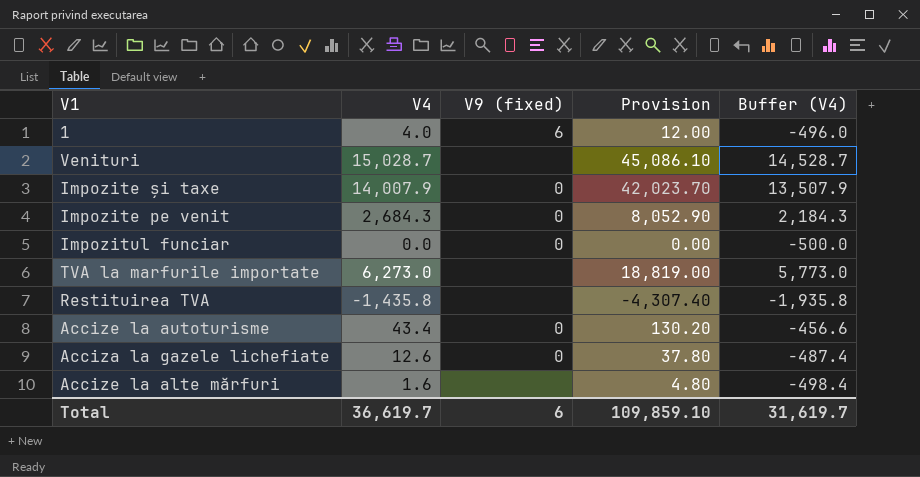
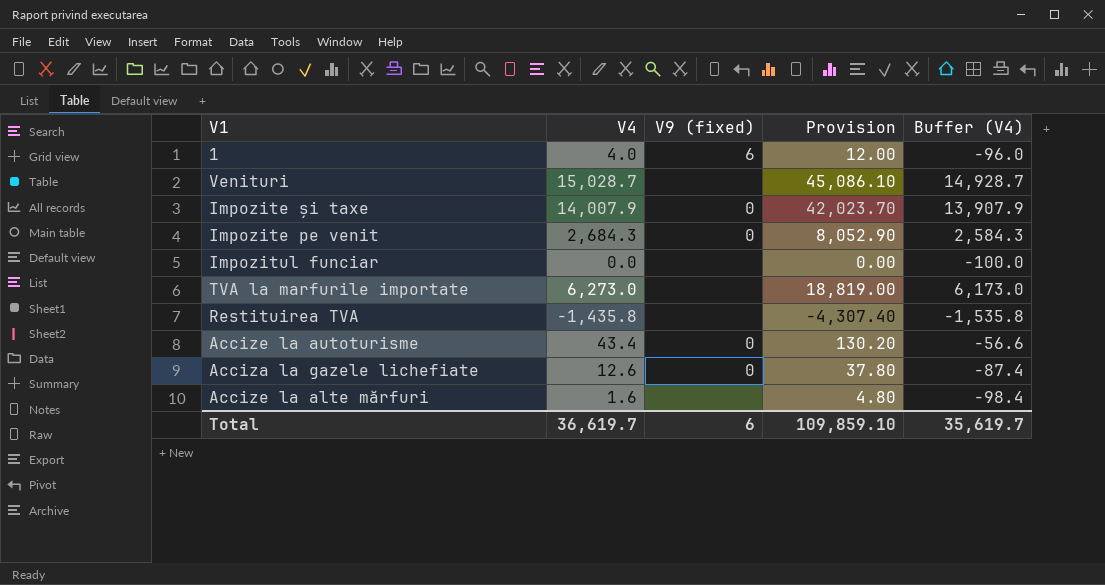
column Buffer (V4) | formula: [V4] - 500 -> [V4] - 100
Impozitul funciar | V9 (fixed): 0 -> none
Total | Buffer (V4): 31,619.7 -> 35,619.7

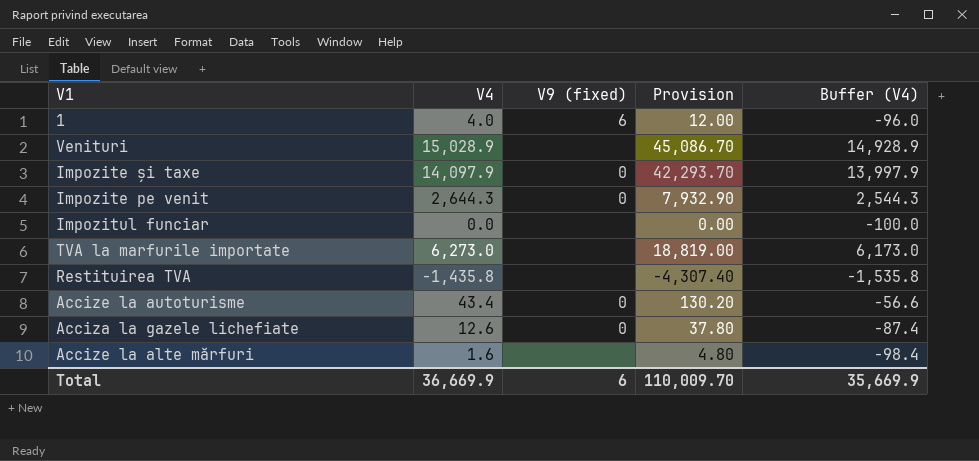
Venituri | V4: 15,028.7 -> 15,028.9
Venituri | Provision: 45,086.10 -> 45,086.70
Venituri | Buffer (V4): 14,928.7 -> 14,928.9
Impozite și taxe | V4: 14,007.9 -> 14,097.9
Impozite și taxe | Provision: 42,023.70 -> 42,293.70
Impozite și taxe | Buffer (V4): 13,907.9 -> 13,997.9
Impozite pe venit | V4: 2,684.3 -> 2,644.3
Impozite pe venit | Provision: 8,052.90 -> 7,932.90
Impozite pe venit | Buffer (V4): 2,584.3 -> 2,544.3
Total | V4: 36,619.7 -> 36,669.9
Total | Provision: 109,859.10 -> 110,009.70
Total | Buffer (V4): 35,619.7 -> 35,669.9

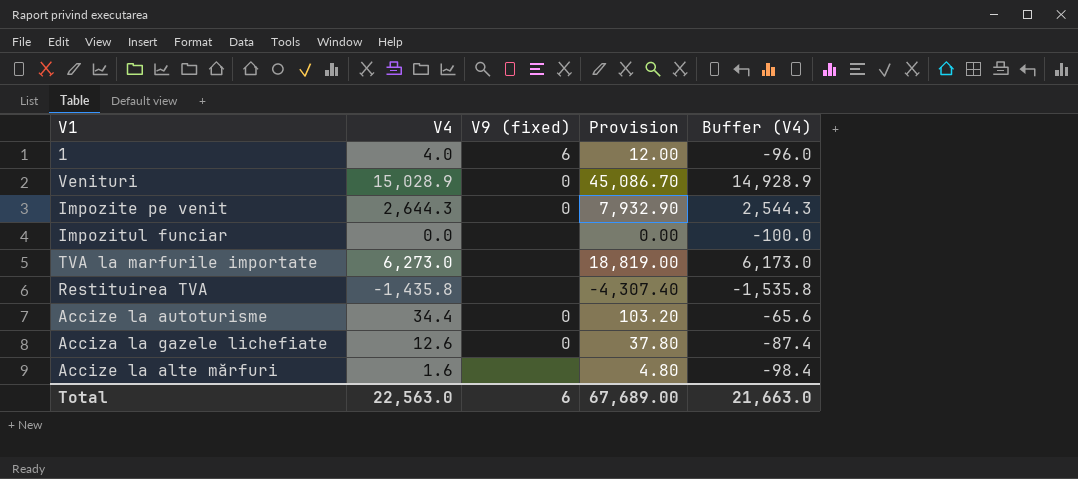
row Impozite și taxe: 14,097.9 | 0 | 42,293.70 | 13,997.9 -> none
Venituri | V9 (fixed): none -> 0
Accize la autoturisme | V4: 43.4 -> 34.4
Accize la autoturisme | Provision: 130.20 -> 103.20
Accize la autoturisme | Buffer (V4): -56.6 -> -65.6
Total | V4: 36,669.9 -> 22,563.0
Total | Provision: 110,009.70 -> 67,689.00
Total | Buffer (V4): 35,669.9 -> 21,663.0

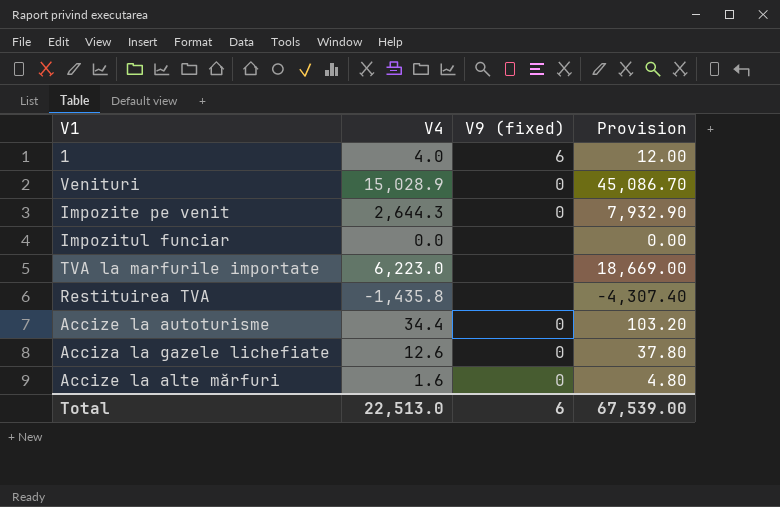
column Buffer (V4) | formula: [V4] - 100 -> none
TVA la marfurile importate | V4: 6,273.0 -> 6,223.0
TVA la marfurile importate | Provision: 18,819.00 -> 18,669.00
Accize la alte mărfuri | V9 (fixed): none -> 0
Total | V4: 22,563.0 -> 22,513.0
Total | Provision: 67,689.00 -> 67,539.00

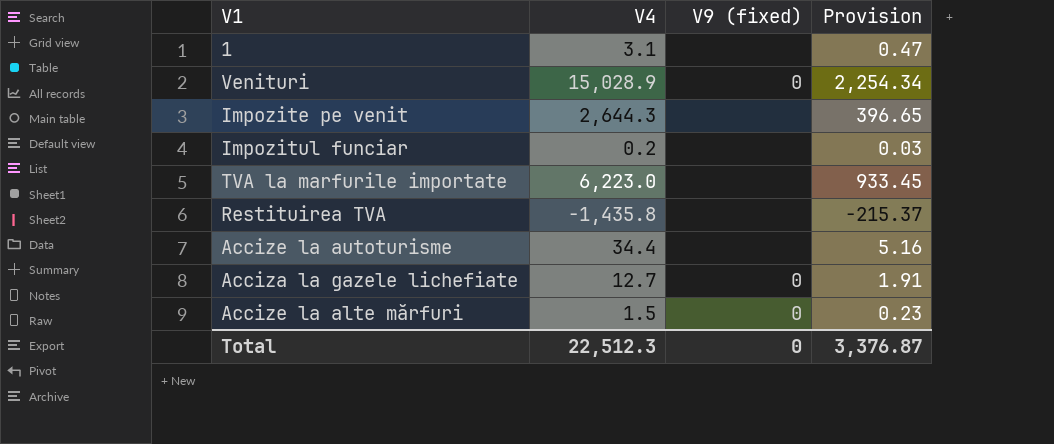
column Provision | formula: [V4] * 3 -> [V4] * 0.15
1 | V4: 4.0 -> 3.1
1 | V9 (fixed): 6 -> none
Impozite pe venit | V9 (fixed): 0 -> none
Impozitul funciar | V4: 0.0 -> 0.2
Accize la autoturisme | V9 (fixed): 0 -> none
Acciza la gazele lichefiate | V4: 12.6 -> 12.7
Accize la alte mărfuri | V4: 1.6 -> 1.5
Total | V4: 22,513.0 -> 22,512.3
Total | V9 (fixed): 6 -> 0
Total | Provision: 67,539.00 -> 3,376.87

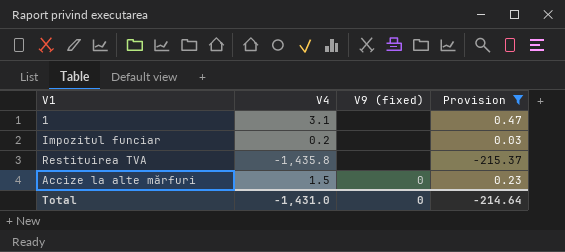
filter: none -> Provision <= 0.47
Total | V4: 22,512.3 -> -1,431.0
Total | Provision: 3,376.87 -> -214.64

